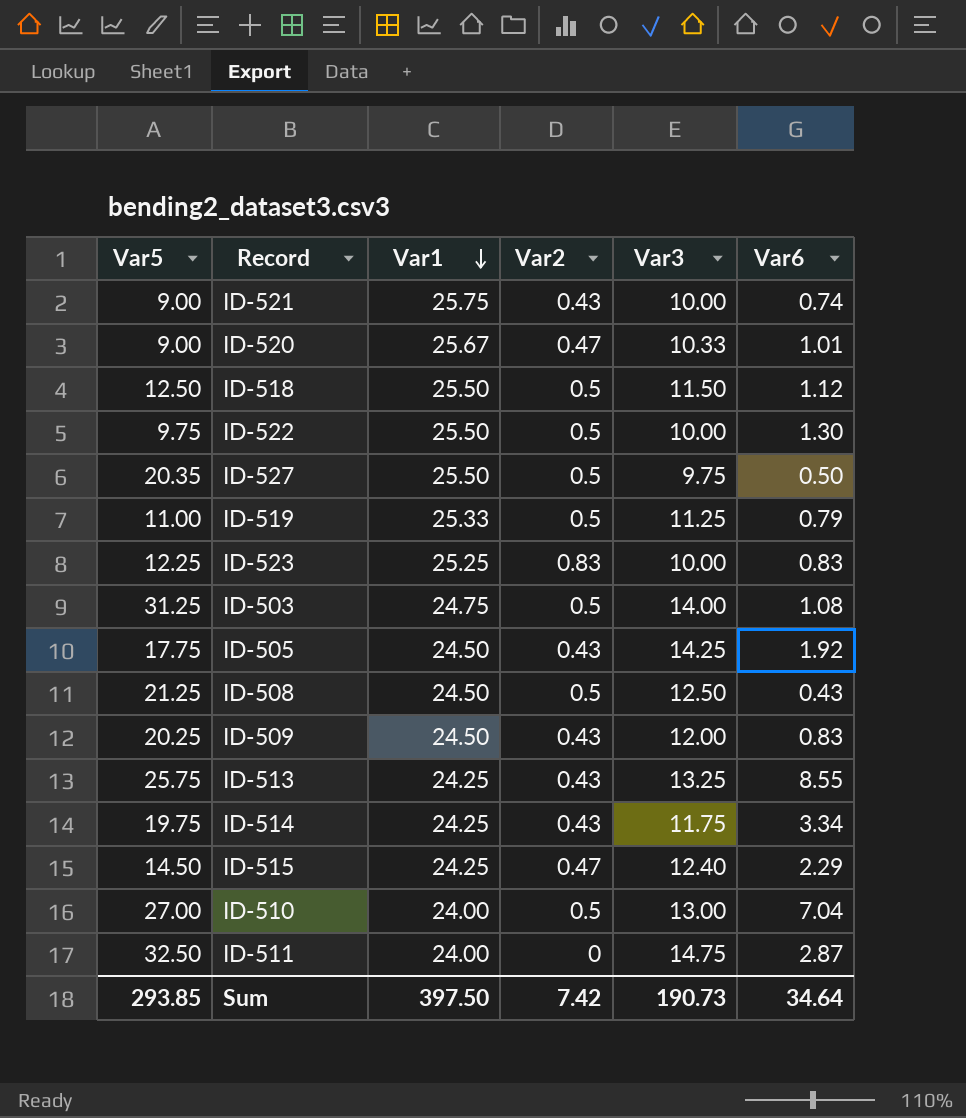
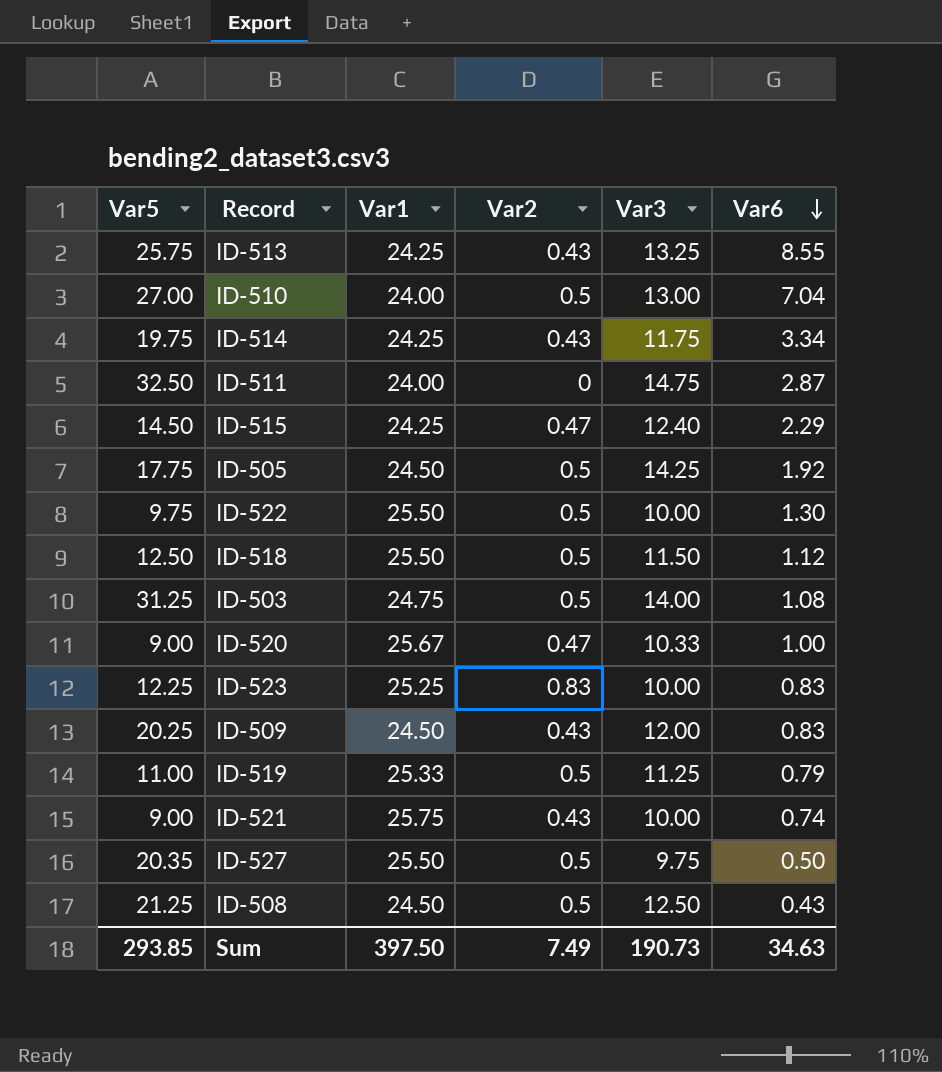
row order: Var1 descending -> Var6 descending
ID-505 | Var2: 0.43 -> 0.5
ID-520 | Var6: 1.01 -> 1.00
Sum | Var2: 7.42 -> 7.49
Sum | Var6: 34.64 -> 34.63

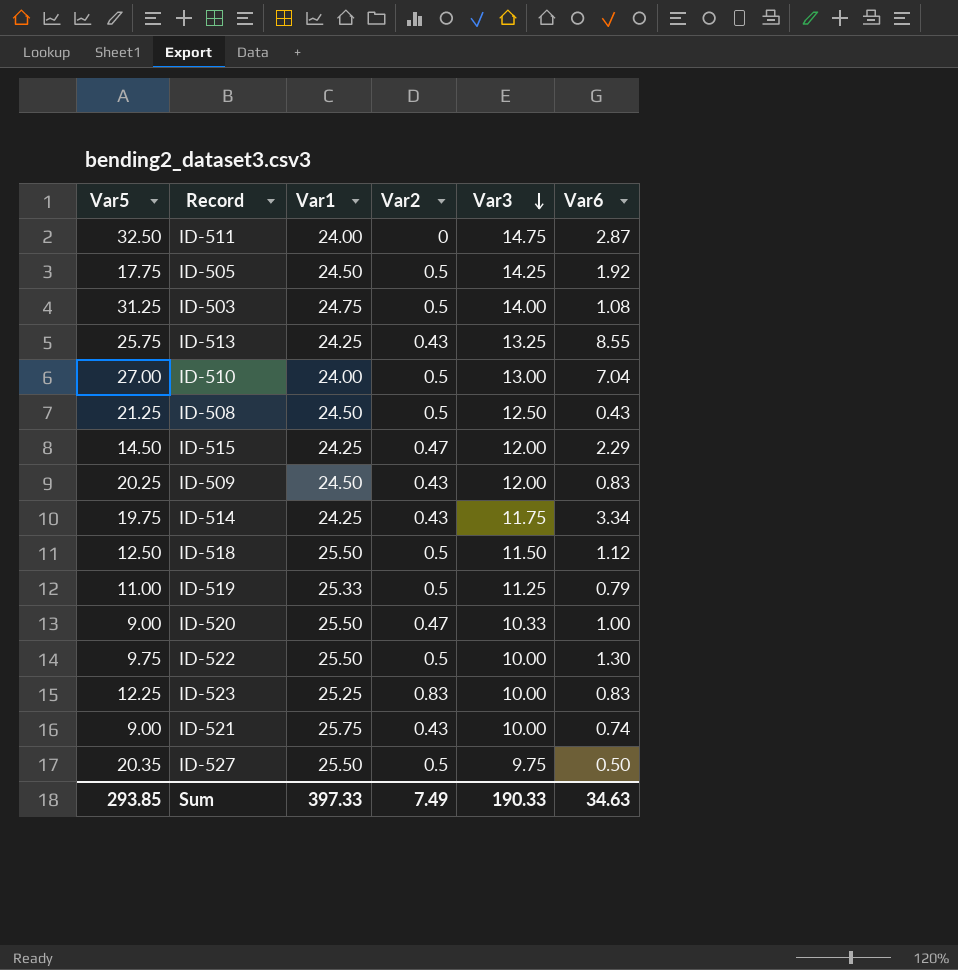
row order: Var6 descending -> Var3 descending
ID-515 | Var3: 12.40 -> 12.00
ID-520 | Var1: 25.67 -> 25.50
Sum | Var1: 397.50 -> 397.33
Sum | Var3: 190.73 -> 190.33

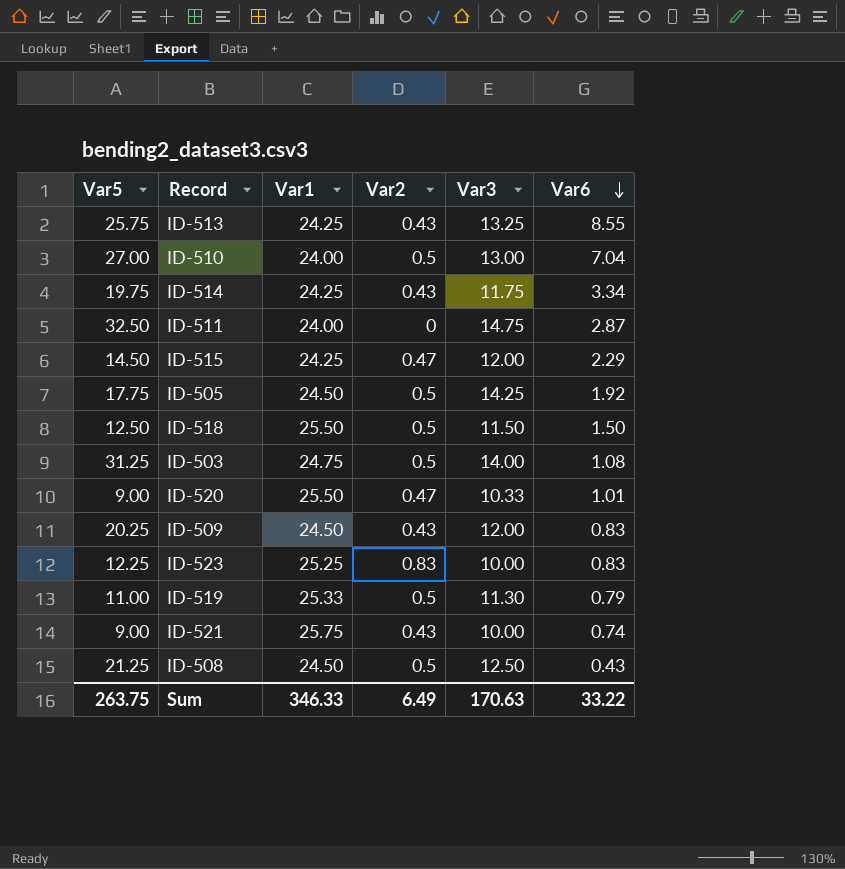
row order: Var3 descending -> Var6 descending
row ID-522: 9.75 | 25.50 | 0.5 | 10.00 | 1.30 -> none
row ID-527: 20.35 | 25.50 | 0.5 | 9.75 | 0.50 -> none
ID-518 | Var6: 1.12 -> 1.50
ID-520 | Var6: 1.00 -> 1.01
ID-519 | Var3: 11.25 -> 11.30
Sum | Var5: 293.85 -> 263.75
Sum | Var1: 397.33 -> 346.33
Sum | Var2: 7.49 -> 6.49
Sum | Var3: 190.33 -> 170.63
Sum | Var6: 34.63 -> 33.22

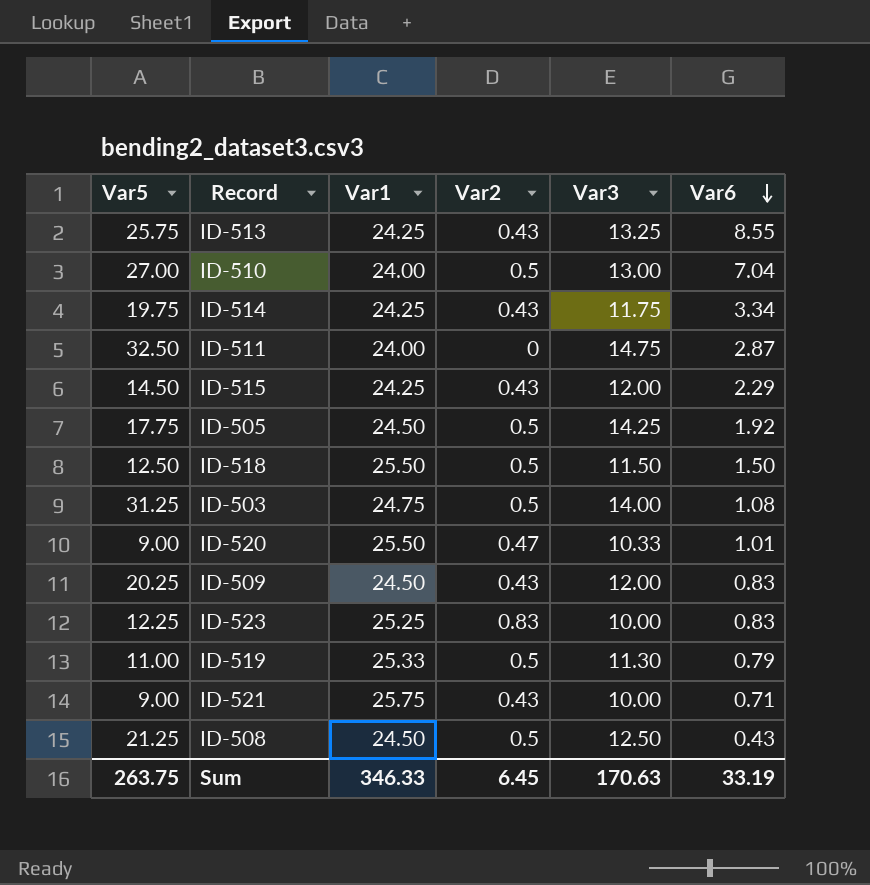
ID-515 | Var2: 0.47 -> 0.43
ID-521 | Var6: 0.74 -> 0.71
Sum | Var2: 6.49 -> 6.45
Sum | Var6: 33.22 -> 33.19

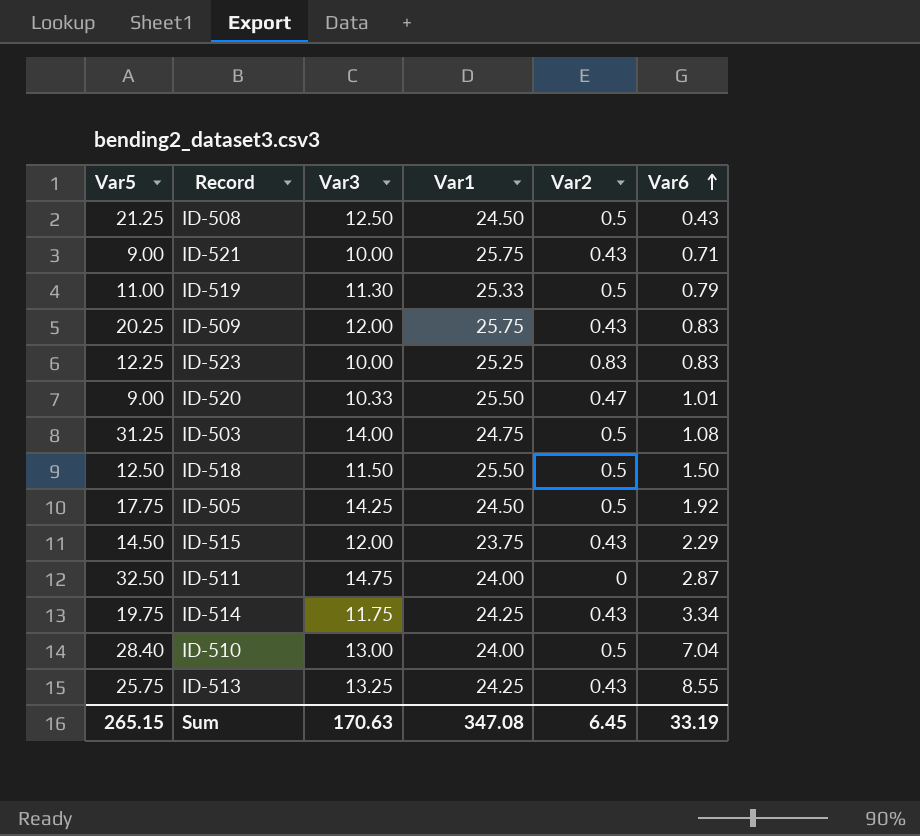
row order: Var6 descending -> Var6 ascending
column Var3 | position: 5 -> 3
ID-509 | Var1: 24.50 -> 25.75
ID-515 | Var1: 24.25 -> 23.75
ID-510 | Var5: 27.00 -> 28.40
Sum | Var5: 263.75 -> 265.15
Sum | Var1: 346.33 -> 347.08

